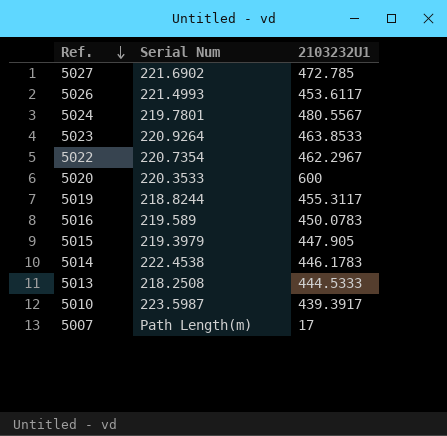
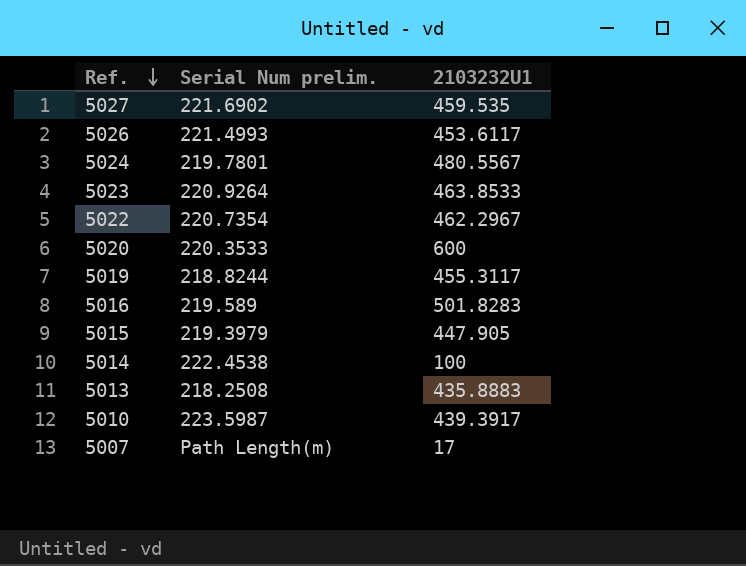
column name: Serial Num -> Serial Num prelim.
5027 | 2103232U1: 472.785 -> 459.535
5016 | 2103232U1: 450.0783 -> 501.8283
5014 | 2103232U1: 446.1783 -> 100
5013 | 2103232U1: 444.5333 -> 435.8883

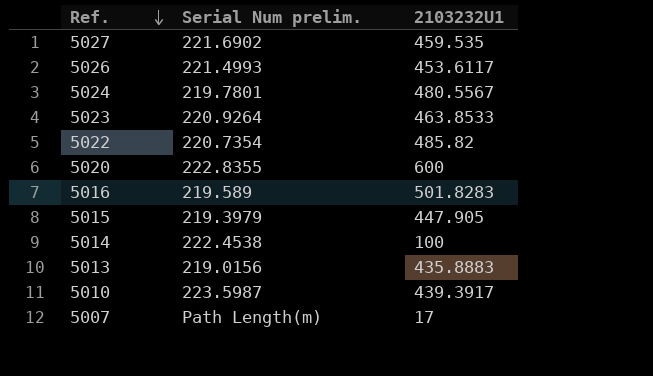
row 5019: 218.8244 | 455.3117 -> none
5022 | 2103232U1: 462.2967 -> 485.82
5020 | Serial Num prelim.: 220.3533 -> 222.8355
5013 | Serial Num prelim.: 218.2508 -> 219.0156

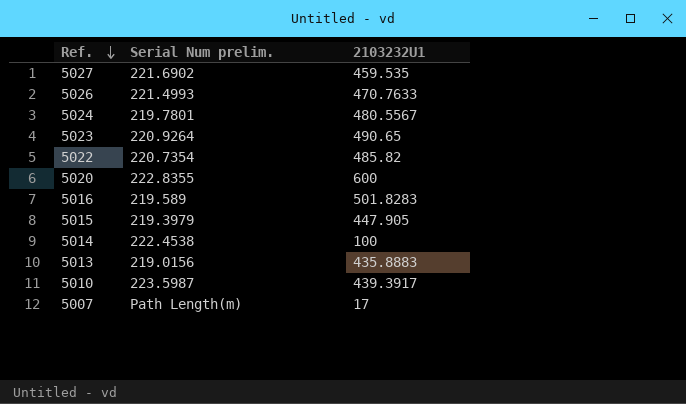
5026 | 2103232U1: 453.6117 -> 470.7633
5023 | 2103232U1: 463.8533 -> 490.65

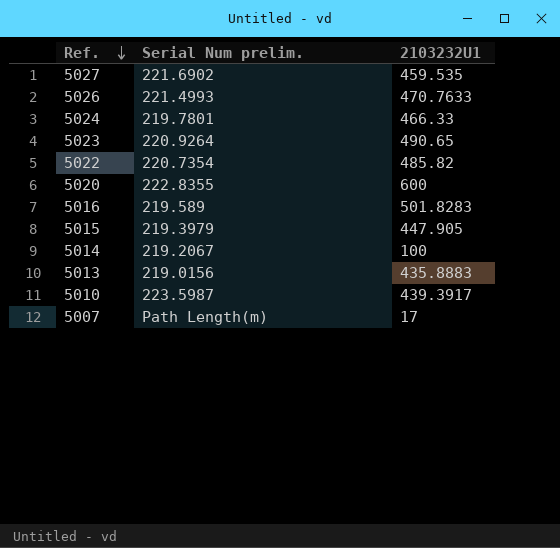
5024 | 2103232U1: 480.5567 -> 466.33
5014 | Serial Num prelim.: 222.4538 -> 219.2067

